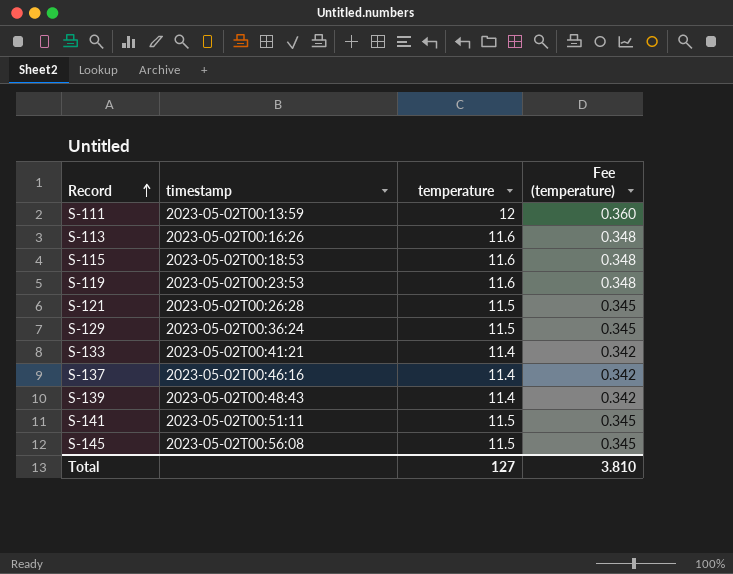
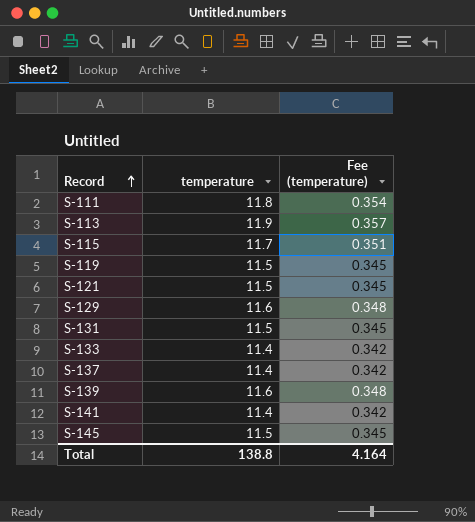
column timestamp | position: 2 -> none
S-111 | temperature: 12 -> 11.8
S-111 | Fee (temperature): 0.360 -> 0.354
S-113 | temperature: 11.6 -> 11.9
S-113 | Fee (temperature): 0.348 -> 0.357
S-115 | temperature: 11.6 -> 11.7
S-115 | Fee (temperature): 0.348 -> 0.351
S-119 | temperature: 11.6 -> 11.5
S-119 | Fee (temperature): 0.348 -> 0.345
S-129 | temperature: 11.5 -> 11.6
S-129 | Fee (temperature): 0.345 -> 0.348
row S-131: none -> 11.5 | 0.345
S-139 | temperature: 11.4 -> 11.6
S-139 | Fee (temperature): 0.342 -> 0.348
S-141 | temperature: 11.5 -> 11.4
S-141 | Fee (temperature): 0.345 -> 0.342
Total | temperature: 127 -> 138.8
Total | Fee (temperature): 3.810 -> 4.164

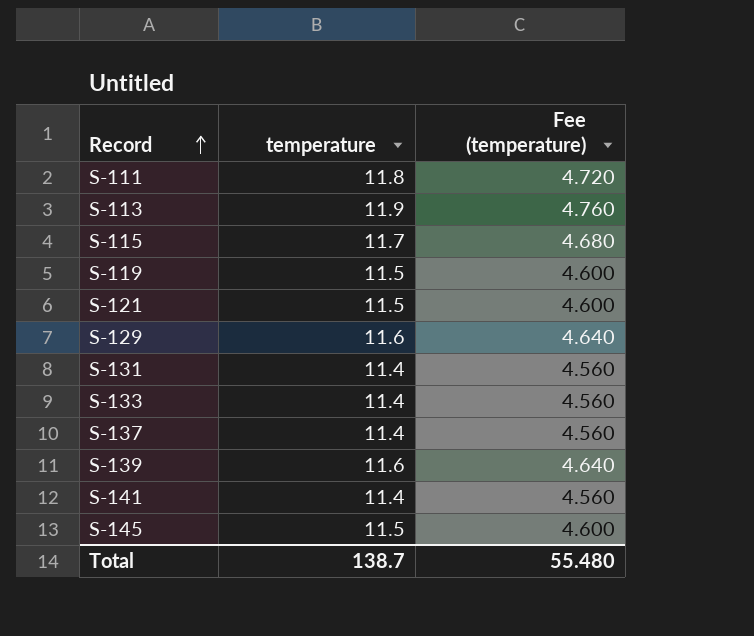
column Fee (temperature) | formula: [temperature] * 0.03 -> [temperature] * 0.4
S-131 | temperature: 11.5 -> 11.4
Total | temperature: 138.8 -> 138.7
Total | Fee (temperature): 4.164 -> 55.480

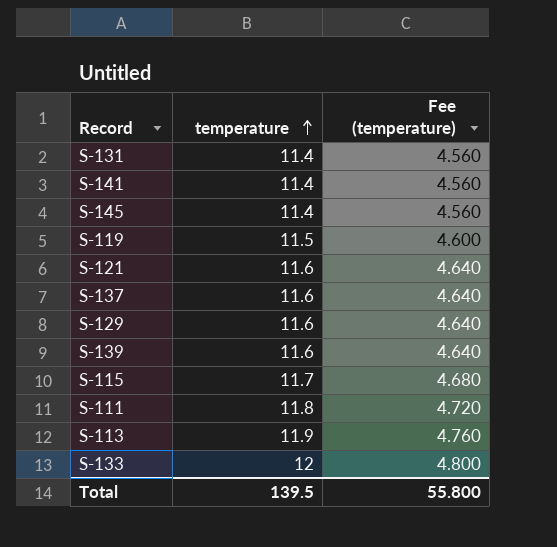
row order: Record ascending -> temperature ascending
S-145 | temperature: 11.5 -> 11.4
S-145 | Fee (temperature): 4.600 -> 4.560
S-121 | temperature: 11.5 -> 11.6
S-121 | Fee (temperature): 4.600 -> 4.640
S-137 | temperature: 11.4 -> 11.6
S-137 | Fee (temperature): 4.560 -> 4.640
S-133 | temperature: 11.4 -> 12
S-133 | Fee (temperature): 4.560 -> 4.800
Total | temperature: 138.7 -> 139.5
Total | Fee (temperature): 55.480 -> 55.800

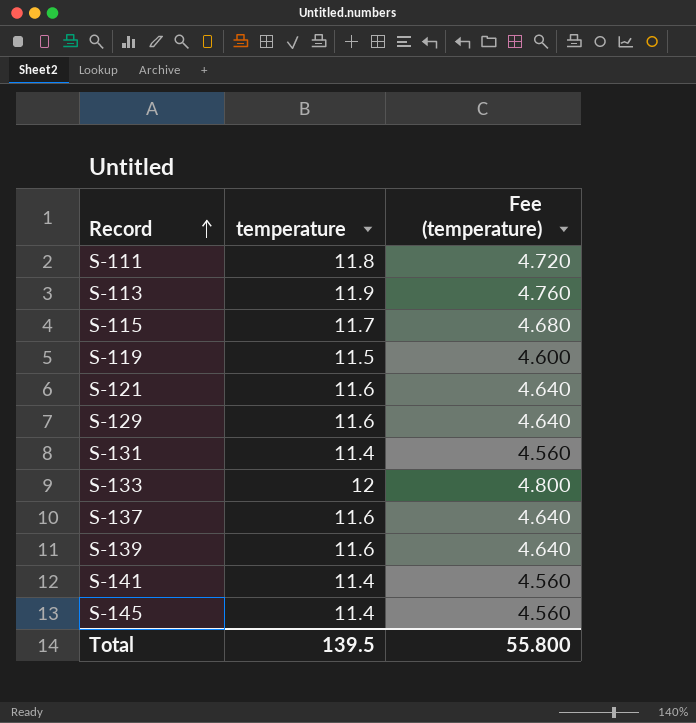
row order: temperature ascending -> Record ascending

